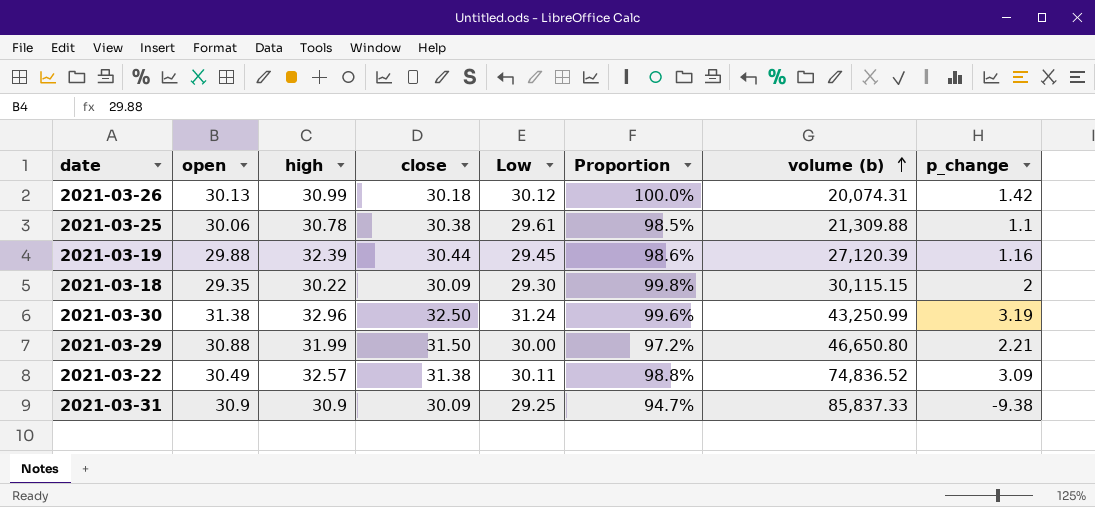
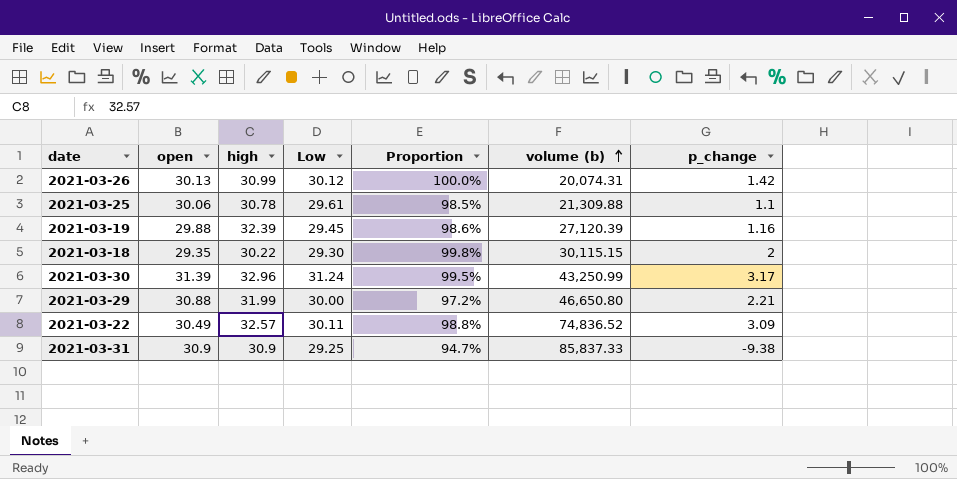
column close | position: 4 -> none
2021-03-30 | open: 31.38 -> 31.39
2021-03-30 | Proportion: 99.6% -> 99.5%
2021-03-30 | p_change: 3.19 -> 3.17

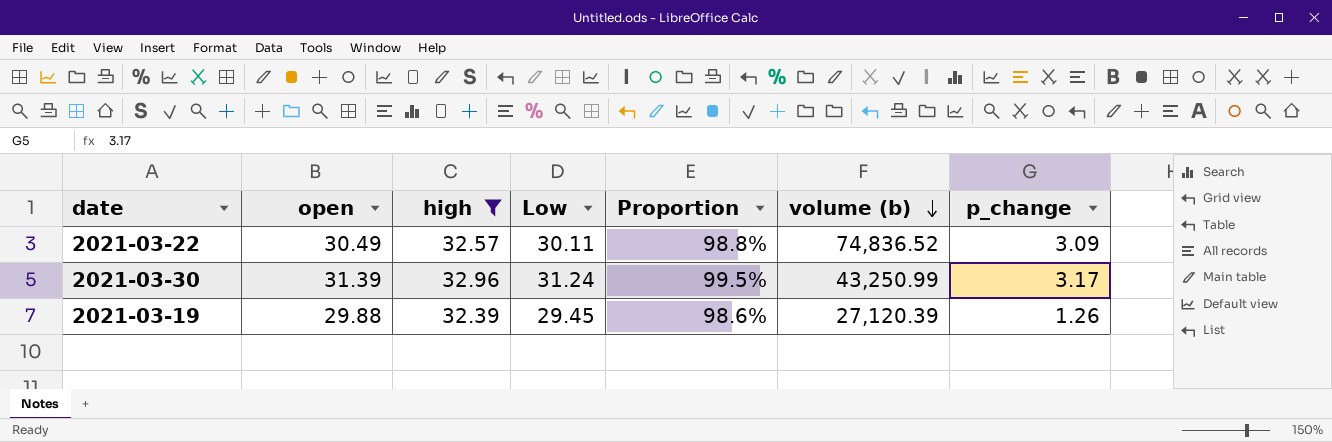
filter: none -> high >= 32.39
row order: volume (b) ascending -> volume (b) descending
2021-03-19 | p_change: 1.16 -> 1.26

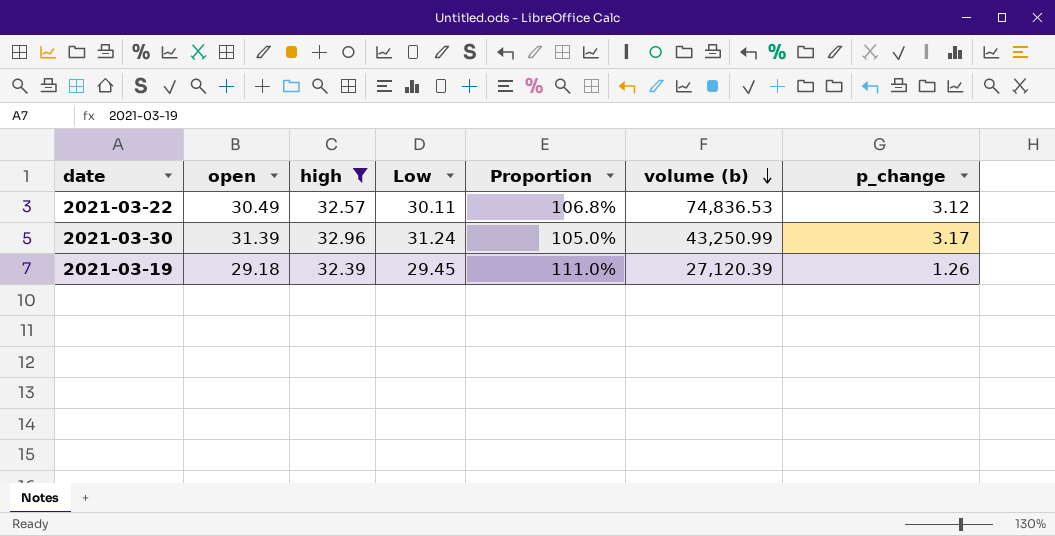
column Proportion | formula: [Low] / [open] -> [high] / [open]
2021-03-22 | volume (b): 74,836.52 -> 74,836.53
2021-03-22 | p_change: 3.09 -> 3.12
2021-03-19 | open: 29.88 -> 29.18

